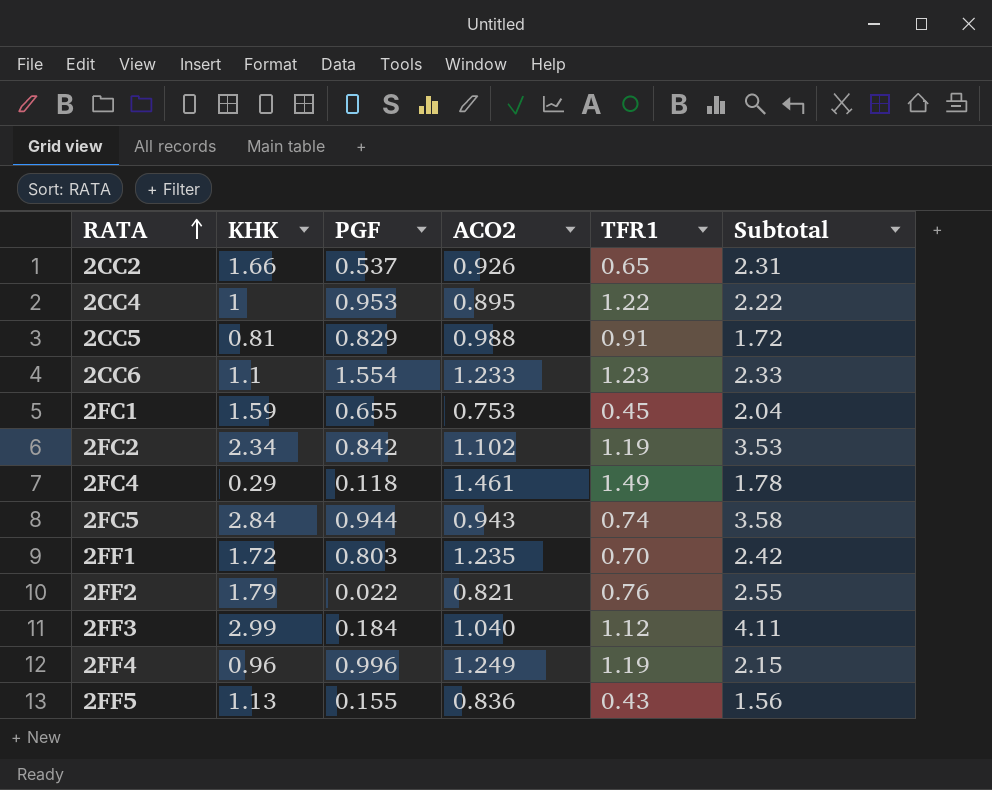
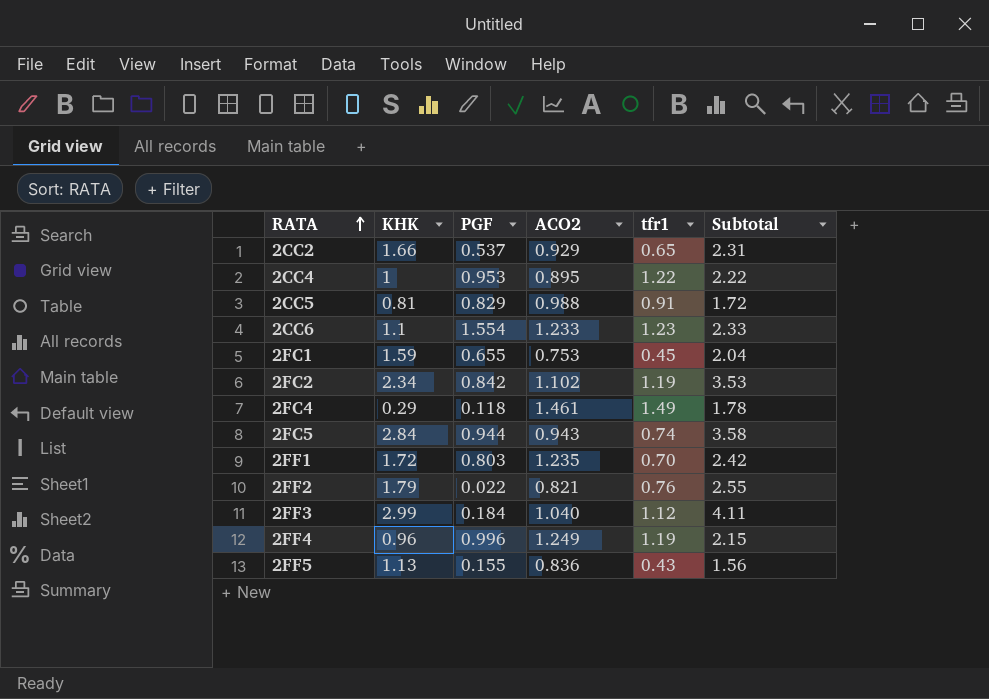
column name: TFR1 -> tfr1
2CC2 | ACO2: 0.926 -> 0.929

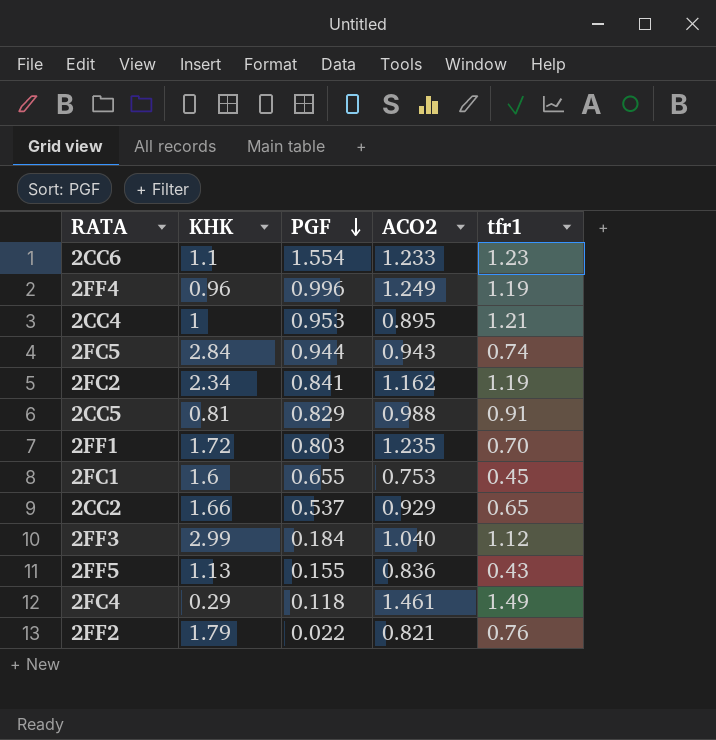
row order: RATA ascending -> PGF descending
column Subtotal | formula: [KHK] + [tfr1] -> none
2CC4 | tfr1: 1.22 -> 1.21
2FC2 | PGF: 0.842 -> 0.841
2FC2 | ACO2: 1.102 -> 1.162
2FC1 | KHK: 1.59 -> 1.6

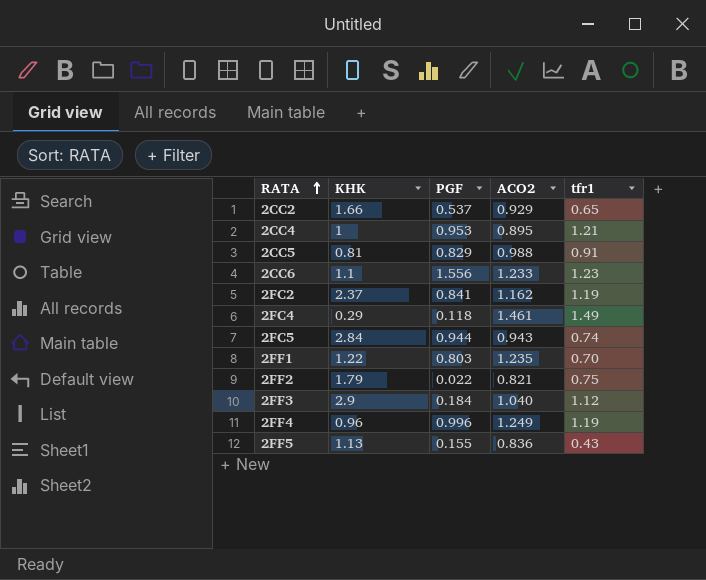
row order: PGF descending -> RATA ascending
row 2FC1: 1.6 | 0.655 | 0.753 | 0.45 -> none
2CC6 | PGF: 1.554 -> 1.556
2FC2 | KHK: 2.34 -> 2.37
2FF1 | KHK: 1.72 -> 1.22
2FF2 | tfr1: 0.76 -> 0.75
2FF3 | KHK: 2.99 -> 2.9

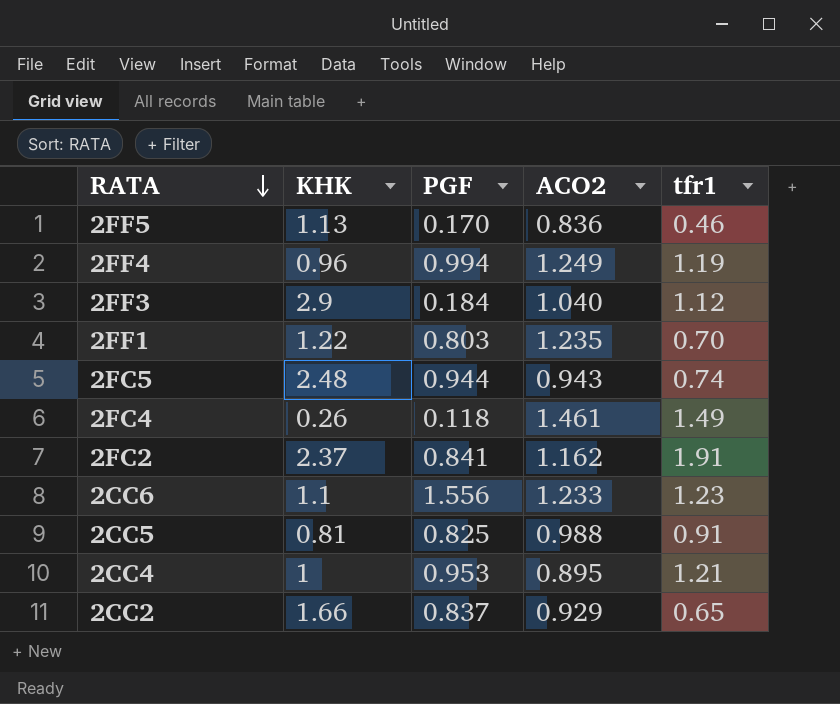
row order: RATA ascending -> RATA descending
row 2FF2: 1.79 | 0.022 | 0.821 | 0.75 -> none
2FF5 | PGF: 0.155 -> 0.170
2FF5 | tfr1: 0.43 -> 0.46
2FF4 | PGF: 0.996 -> 0.994
2FC5 | KHK: 2.84 -> 2.48
2FC4 | KHK: 0.29 -> 0.26
2FC2 | tfr1: 1.19 -> 1.91
2CC5 | PGF: 0.829 -> 0.825
2CC2 | PGF: 0.537 -> 0.837

